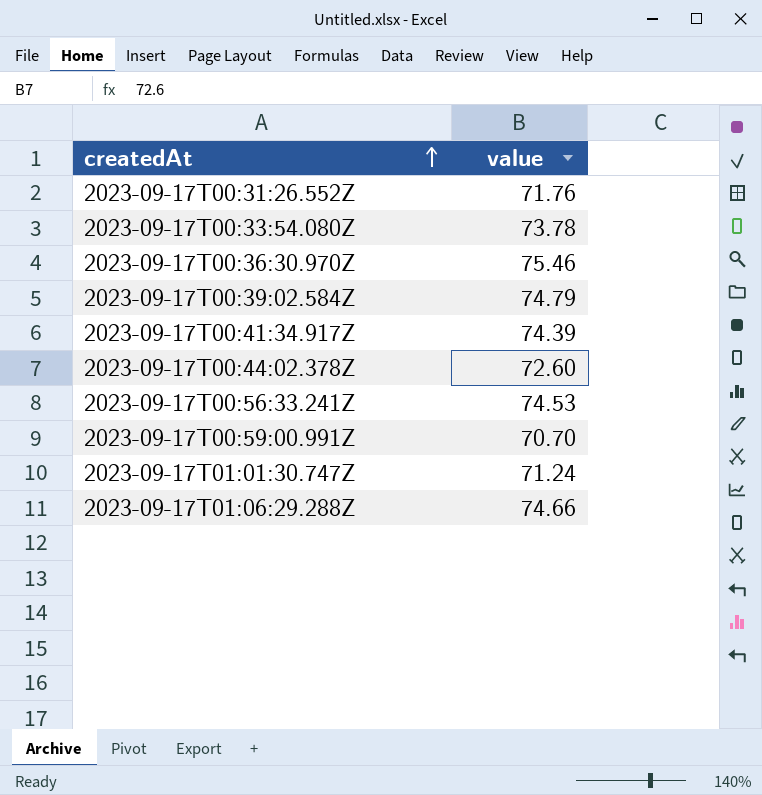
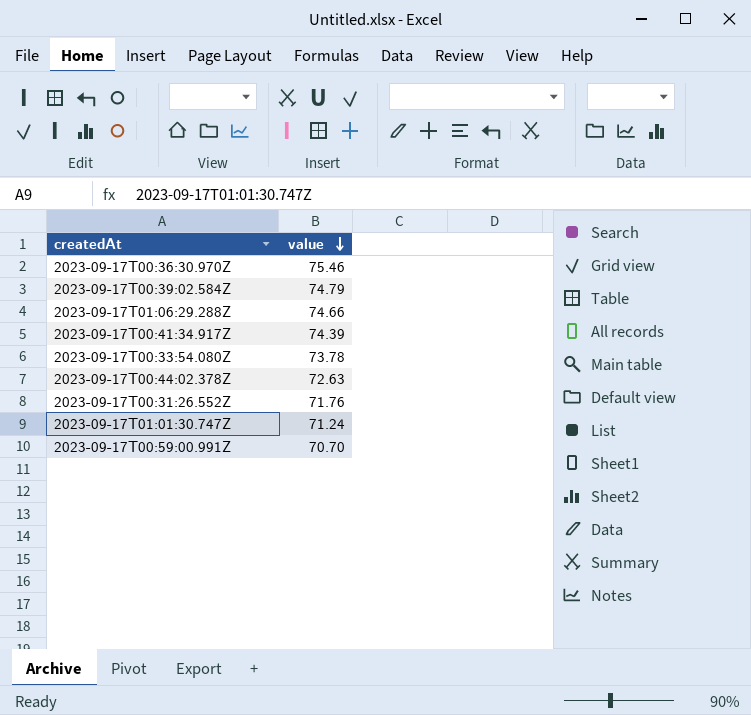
row order: createdAt ascending -> value descending
row 2023-09-17T00:56:33.241Z: 74.53 -> none
2023-09-17T00:44:02.378Z | value: 72.60 -> 72.63

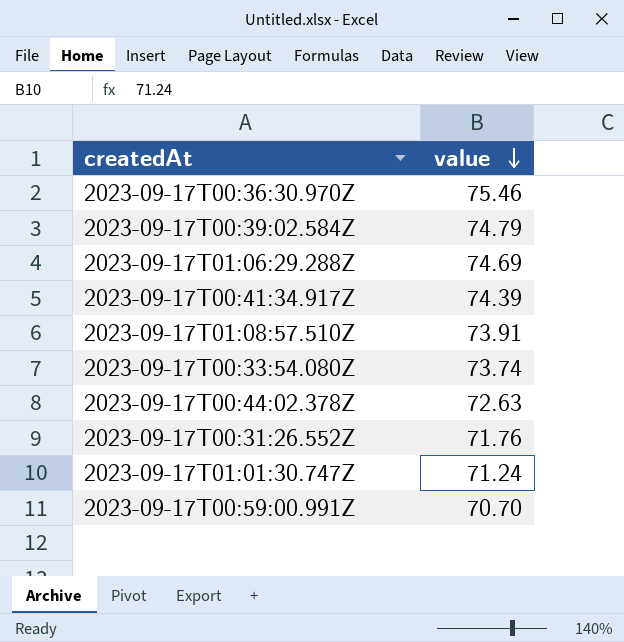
2023-09-17T01:06:29.288Z | value: 74.66 -> 74.69
row 2023-09-17T01:08:57.510Z: none -> 73.91
2023-09-17T00:33:54.080Z | value: 73.78 -> 73.74

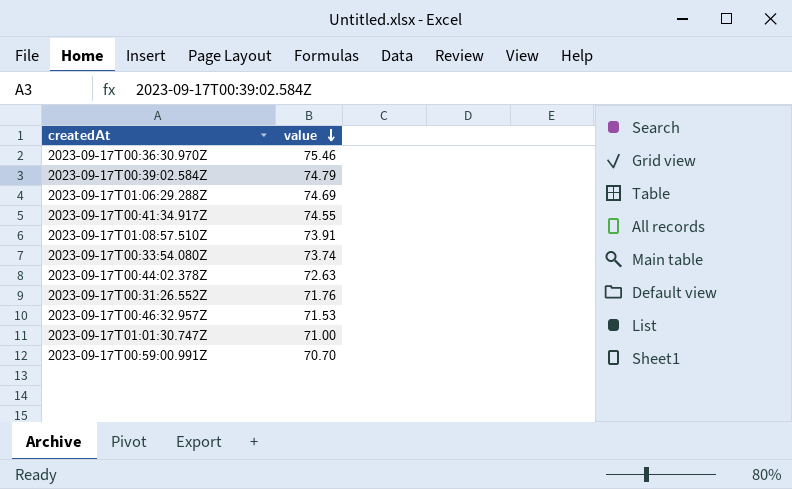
2023-09-17T00:41:34.917Z | value: 74.39 -> 74.55
row 2023-09-17T00:46:32.957Z: none -> 71.53
2023-09-17T01:01:30.747Z | value: 71.24 -> 71.00

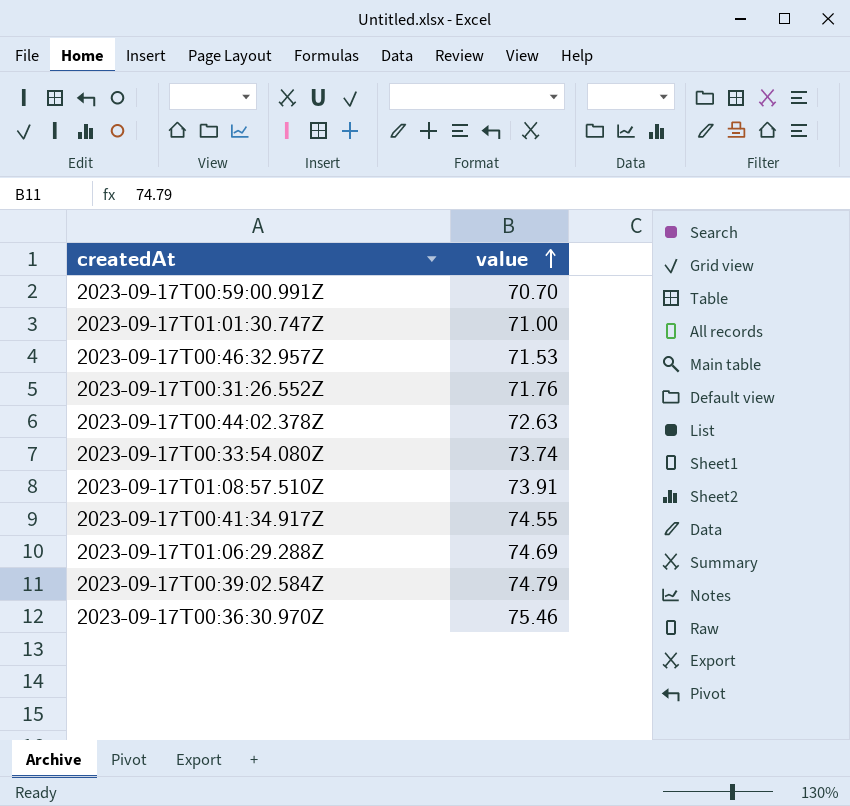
row order: value descending -> value ascending

